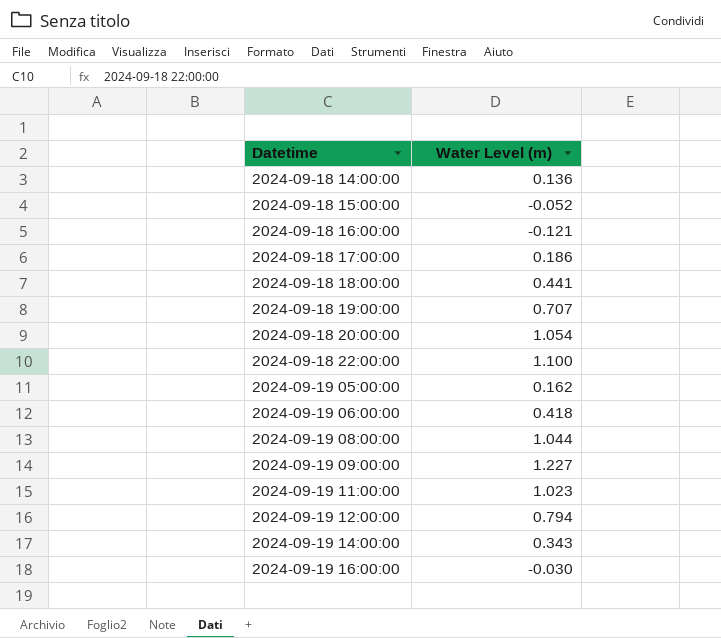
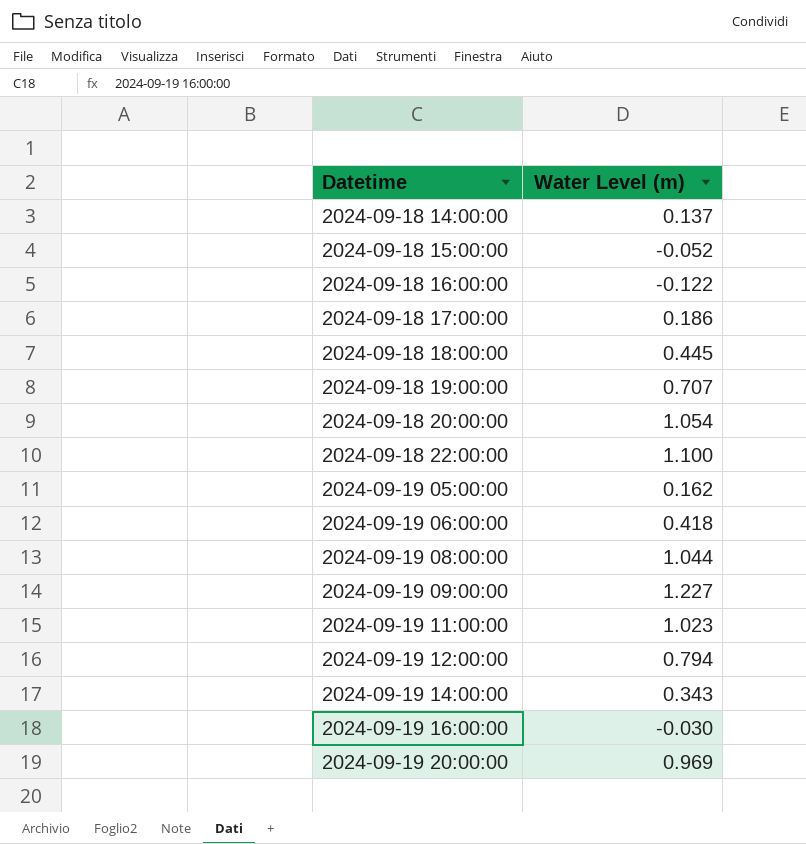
2024-09-18 14:00:00 | Water Level (m): 0.136 -> 0.137
2024-09-18 16:00:00 | Water Level (m): -0.121 -> -0.122
2024-09-18 18:00:00 | Water Level (m): 0.441 -> 0.445
row 2024-09-19 20:00:00: none -> 0.969

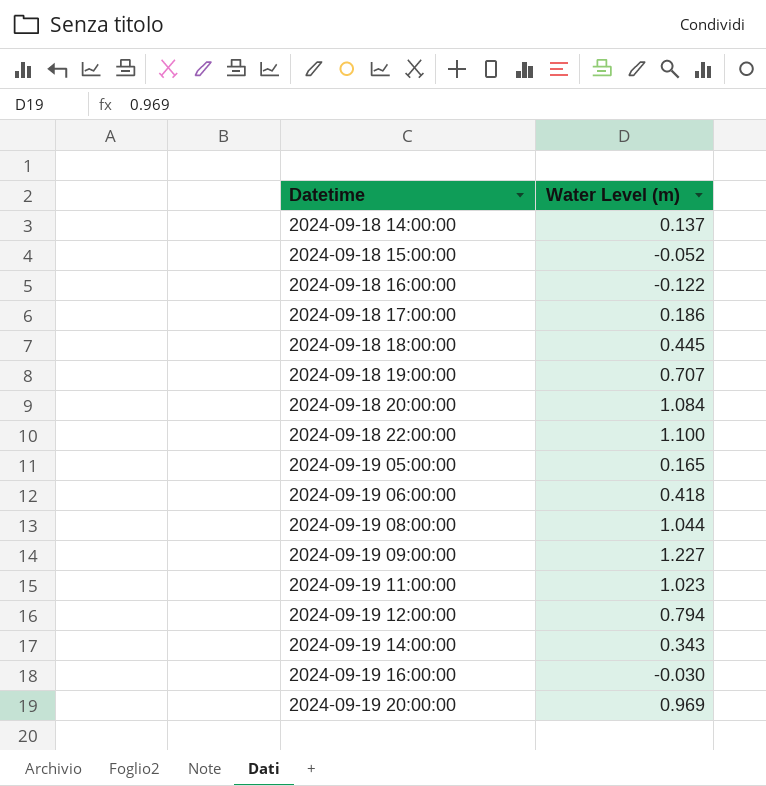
2024-09-18 20:00:00 | Water Level (m): 1.054 -> 1.084
2024-09-19 05:00:00 | Water Level (m): 0.162 -> 0.165

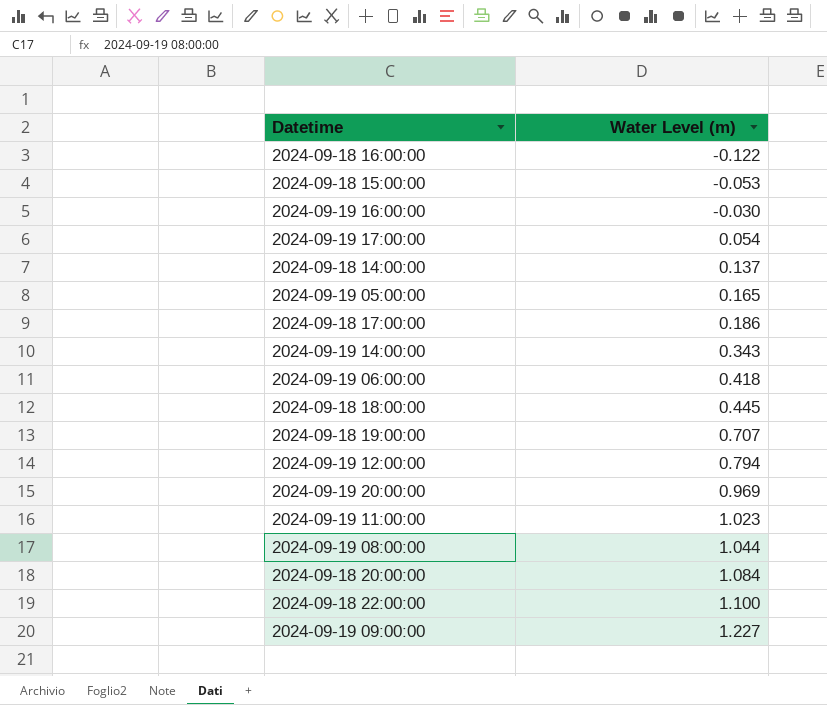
row order: Datetime ascending -> Water Level (m) ascending
2024-09-18 15:00:00 | Water Level (m): -0.052 -> -0.053
row 2024-09-19 17:00:00: none -> 0.054

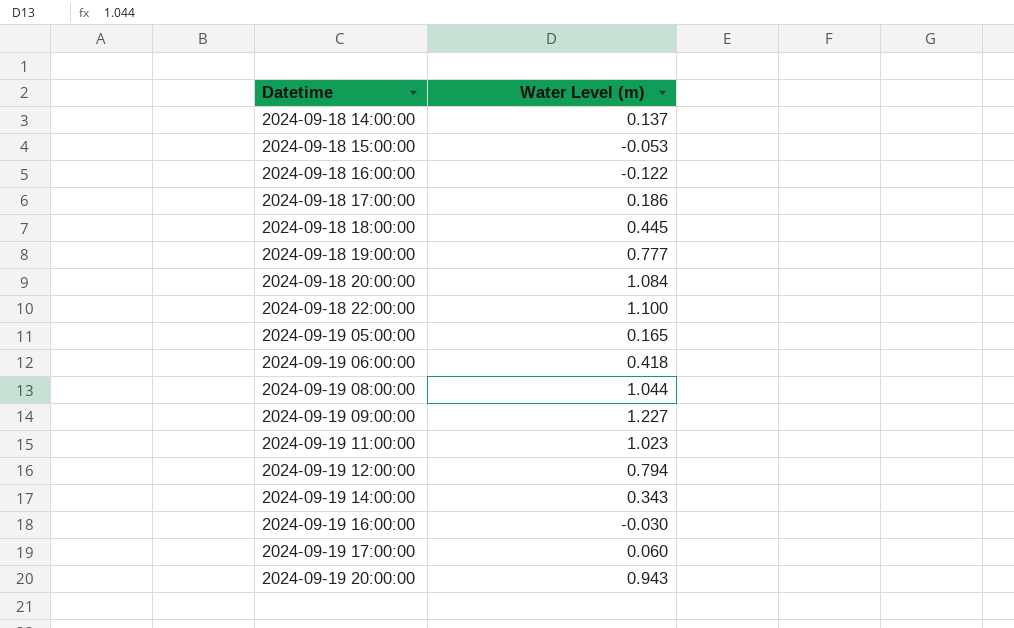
row order: Water Level (m) ascending -> Datetime ascending
2024-09-18 19:00:00 | Water Level (m): 0.707 -> 0.777
2024-09-19 17:00:00 | Water Level (m): 0.054 -> 0.060
2024-09-19 20:00:00 | Water Level (m): 0.969 -> 0.943

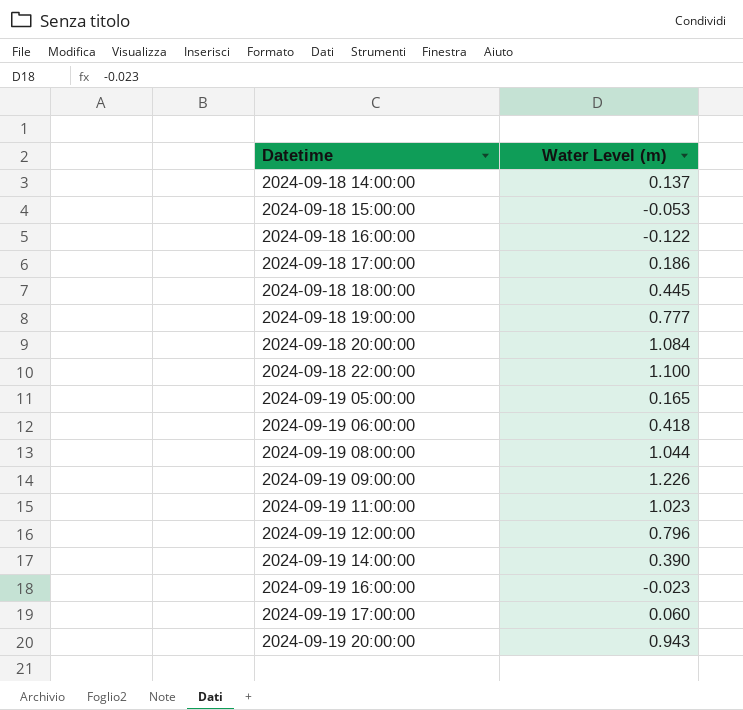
2024-09-19 09:00:00 | Water Level (m): 1.227 -> 1.226
2024-09-19 12:00:00 | Water Level (m): 0.794 -> 0.796
2024-09-19 14:00:00 | Water Level (m): 0.343 -> 0.390
2024-09-19 16:00:00 | Water Level (m): -0.030 -> -0.023

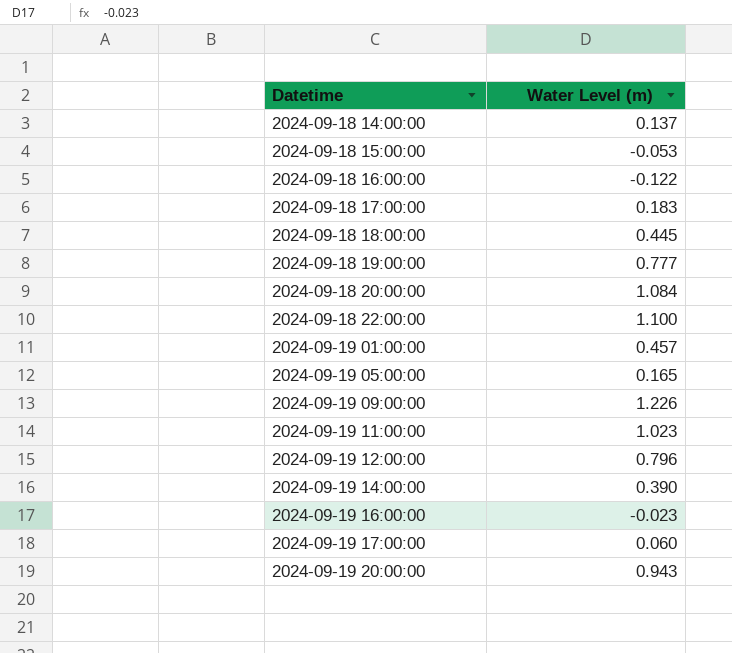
row 2024-09-19 06:00:00: 0.418 -> none
row 2024-09-19 08:00:00: 1.044 -> none
2024-09-18 17:00:00 | Water Level (m): 0.186 -> 0.183
row 2024-09-19 01:00:00: none -> 0.457

